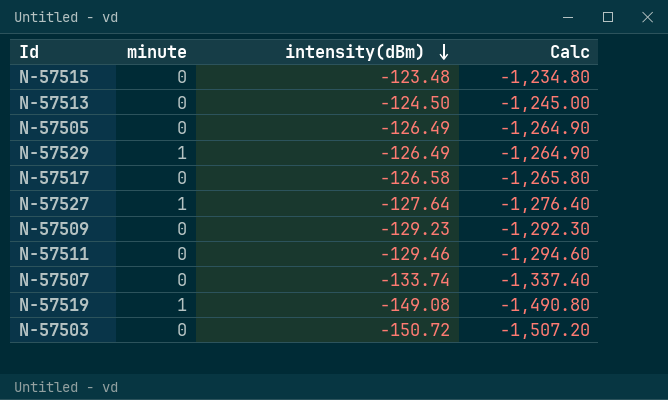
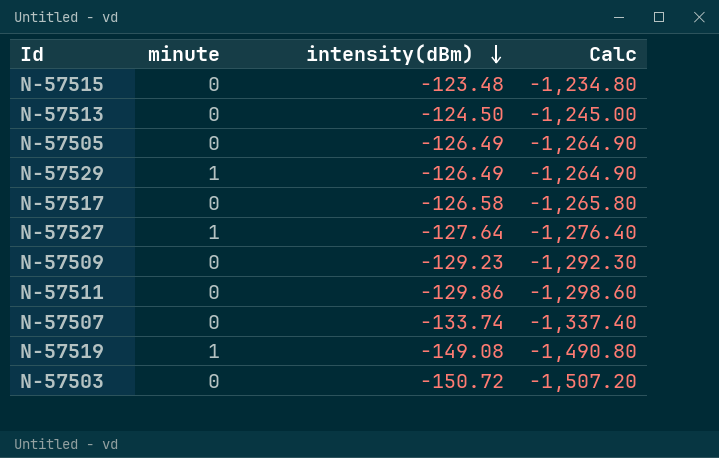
N-57511 | intensity(dBm): -129.46 -> -129.86
N-57511 | Calc: -1,294.60 -> -1,298.60

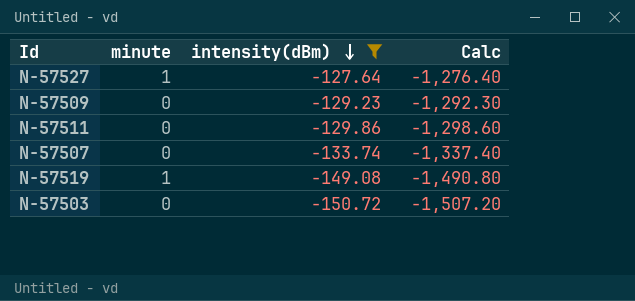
filter: none -> intensity(dBm) <= -127.64

